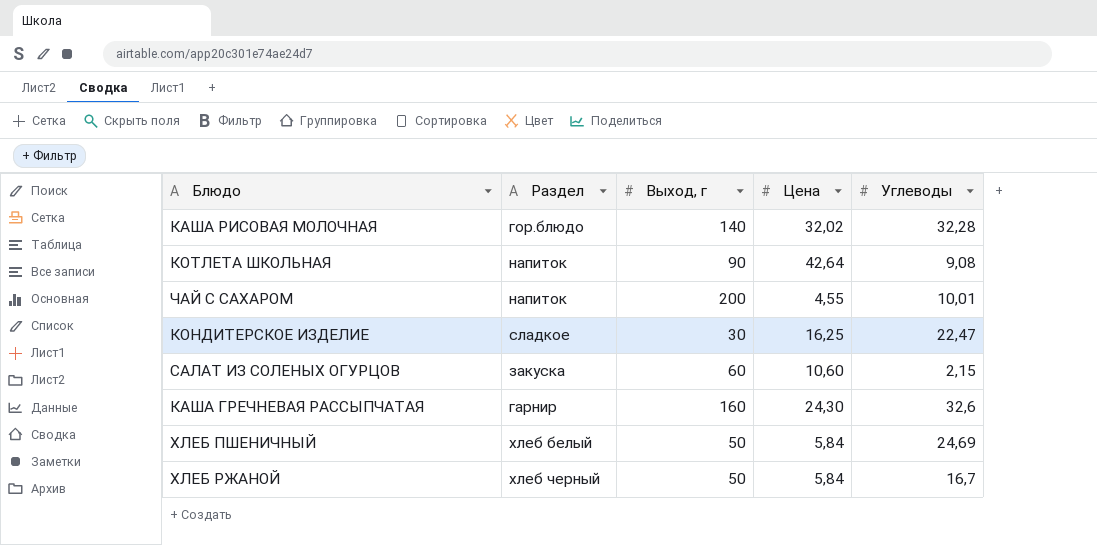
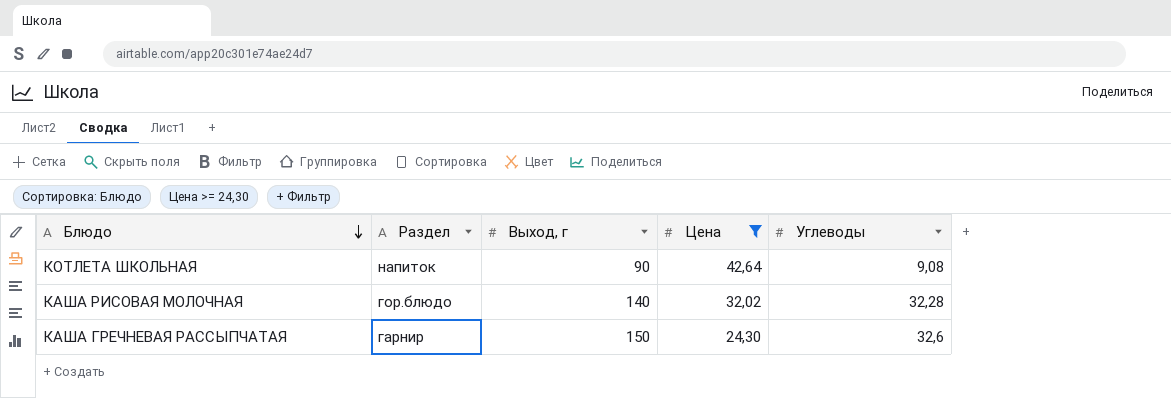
filter: none -> Цена >= 24,30
row order: none -> Блюдо descending
КАША ГРЕЧНЕВАЯ РАССЫПЧАТАЯ | Выход, г: 160 -> 150

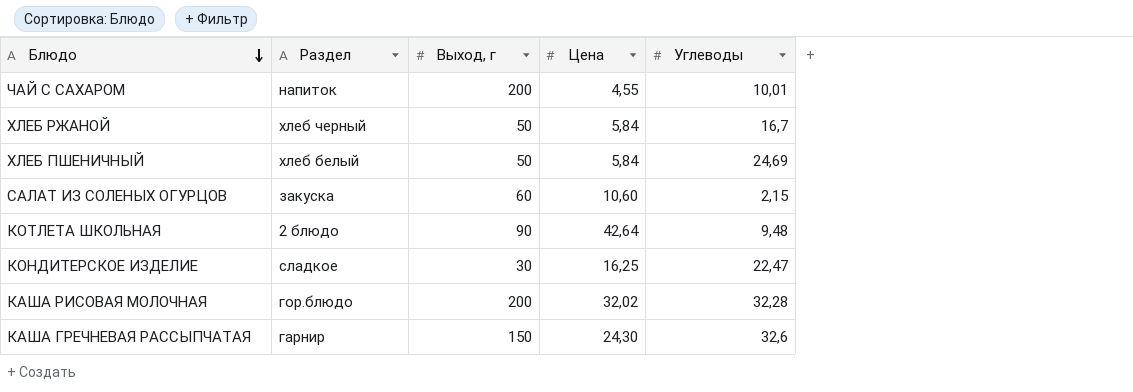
filter: Цена >= 24,30 -> none
КОТЛЕТА ШКОЛЬНАЯ | Раздел: напиток -> 2 блюдо
КОТЛЕТА ШКОЛЬНАЯ | Углеводы: 9,08 -> 9,48
КАША РИСОВАЯ МОЛОЧНАЯ | Выход, г: 140 -> 200

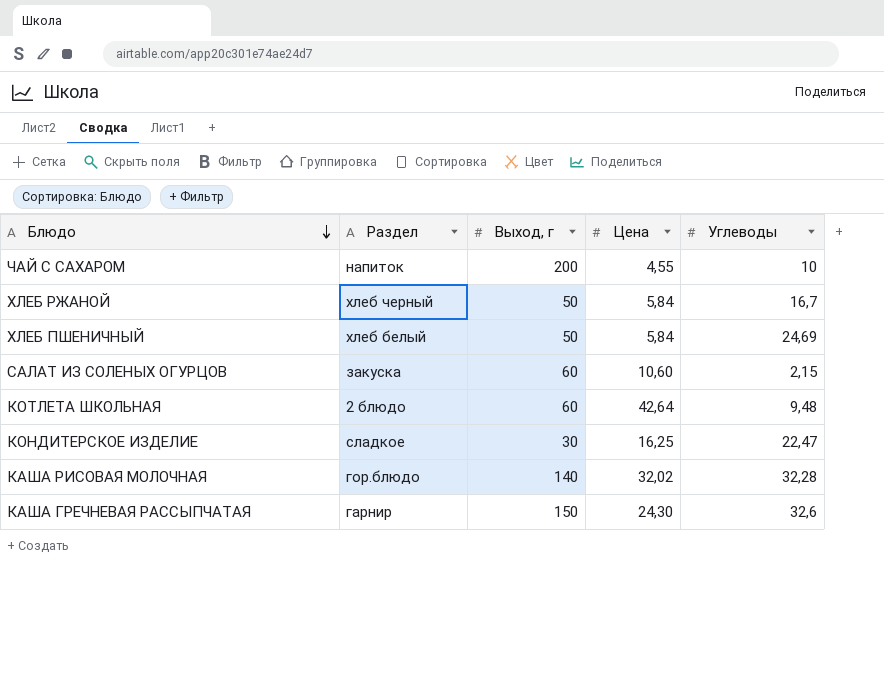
ЧАЙ С САХАРОМ | Углеводы: 10,01 -> 10
КОТЛЕТА ШКОЛЬНАЯ | Выход, г: 90 -> 60
КАША РИСОВАЯ МОЛОЧНАЯ | Выход, г: 200 -> 140

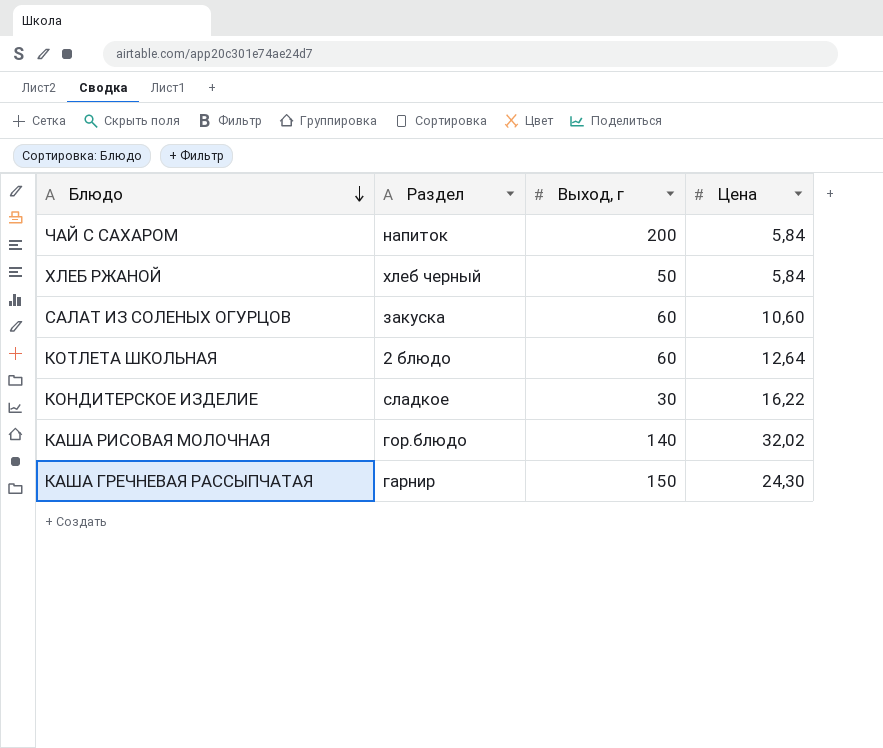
column Углеводы | position: 5 -> none
row ХЛЕБ ПШЕНИЧНЫЙ: хлеб белый | 50 | 5,84 | 24,69 -> none
ЧАЙ С САХАРОМ | Цена: 4,55 -> 5,84
КОТЛЕТА ШКОЛЬНАЯ | Цена: 42,64 -> 12,64
КОНДИТЕРСКОЕ ИЗДЕЛИЕ | Цена: 16,25 -> 16,22

